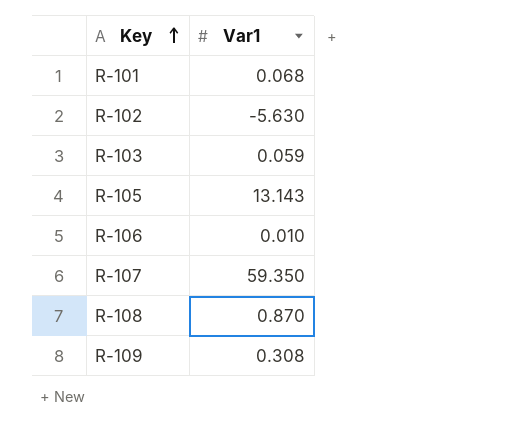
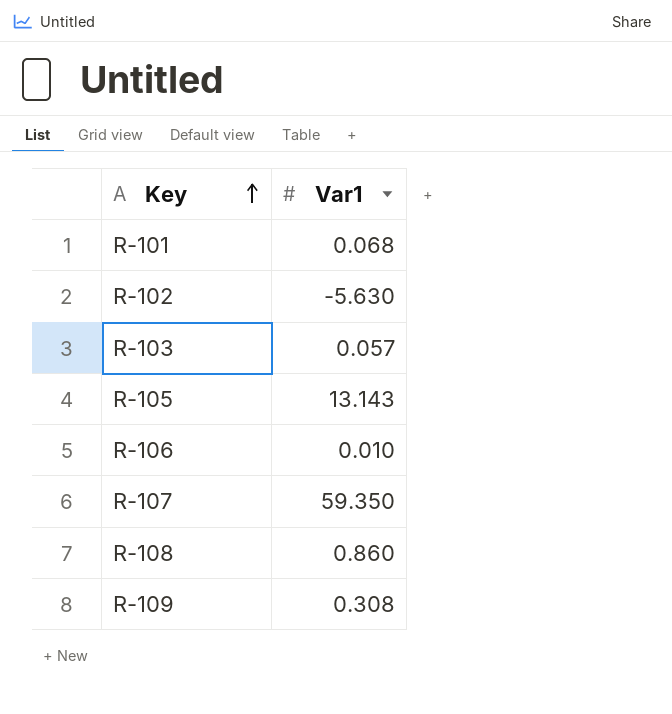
R-103 | Var1: 0.059 -> 0.057
R-108 | Var1: 0.870 -> 0.860

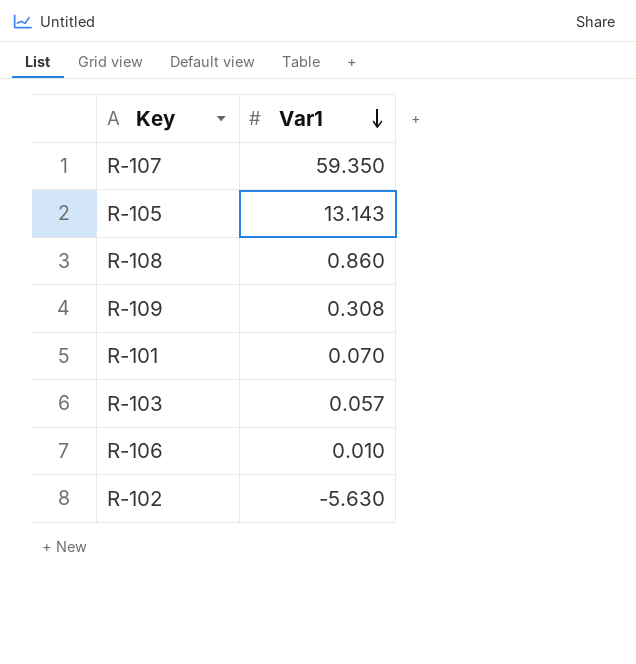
row order: Key ascending -> Var1 descending
R-101 | Var1: 0.068 -> 0.070

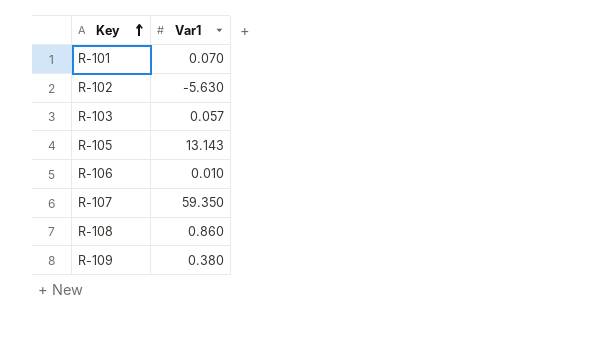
row order: Var1 descending -> Key ascending
R-109 | Var1: 0.308 -> 0.380

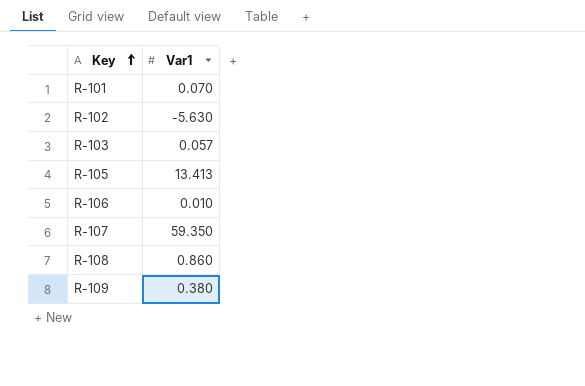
R-105 | Var1: 13.143 -> 13.413

